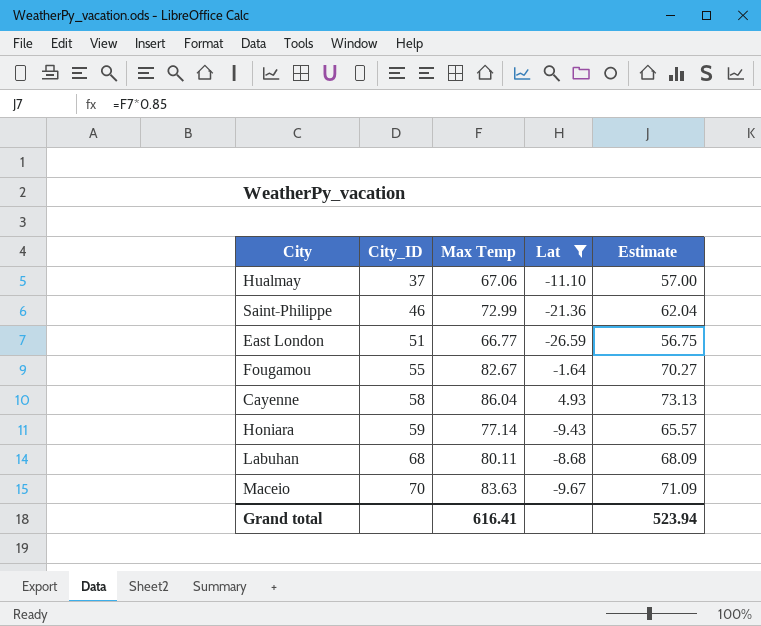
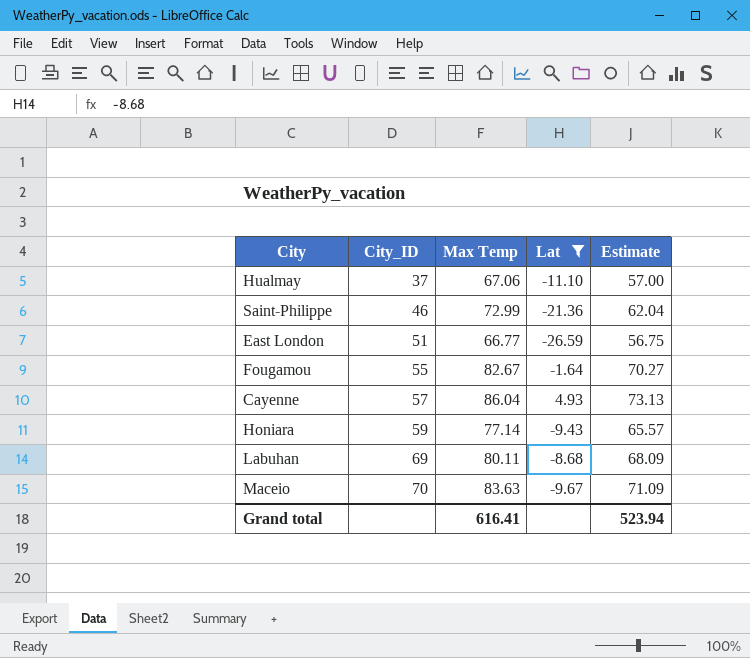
Cayenne | City_ID: 58 -> 57
Labuhan | City_ID: 68 -> 69

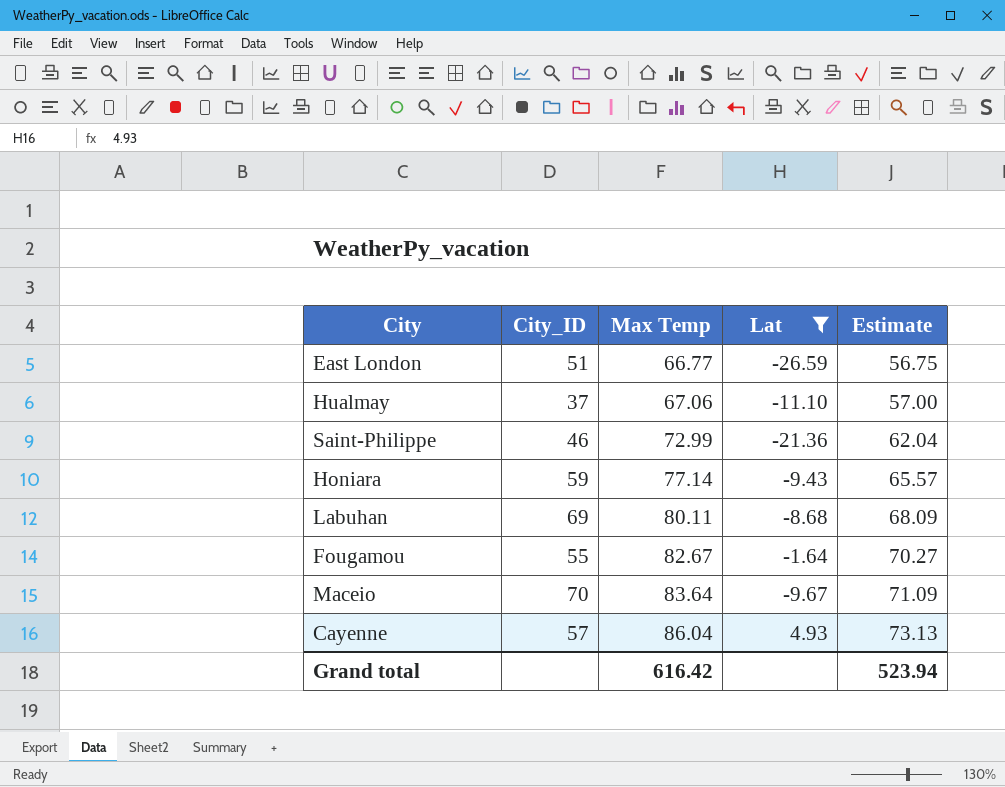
row order: City_ID ascending -> Max Temp ascending
Maceio | Max Temp: 83.63 -> 83.64
Grand total | Max Temp: 616.41 -> 616.42

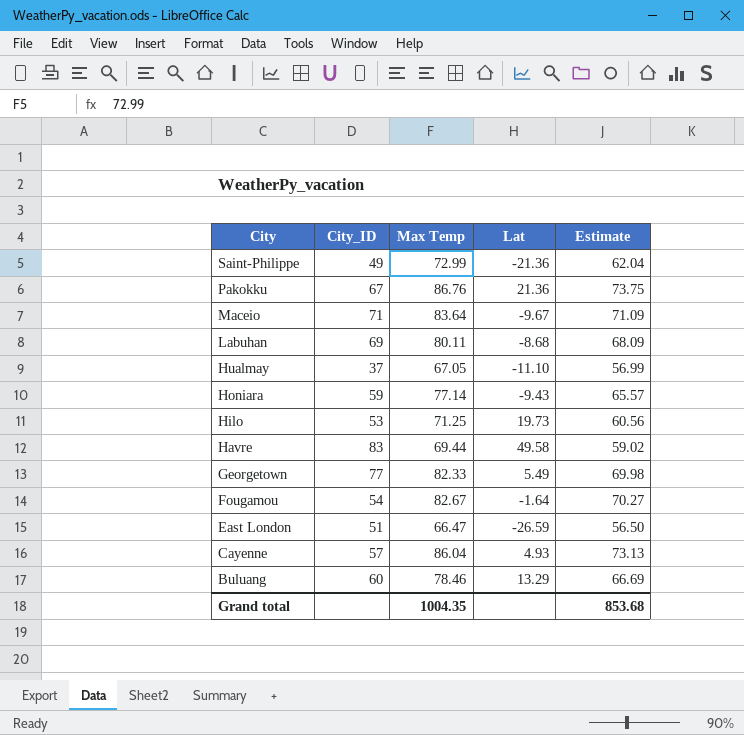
filter: Lat <= 4.93 -> none
row order: Max Temp ascending -> City descending
Saint-Philippe | City_ID: 46 -> 49
Maceio | City_ID: 70 -> 71
Hualmay | Max Temp: 67.06 -> 67.05
Hualmay | Estimate: 57.00 -> 56.99
Fougamou | City_ID: 55 -> 54
East London | Max Temp: 66.77 -> 66.47
East London | Estimate: 56.75 -> 56.50
Grand total | Max Temp: 616.42 -> 1004.35
Grand total | Estimate: 523.94 -> 853.68

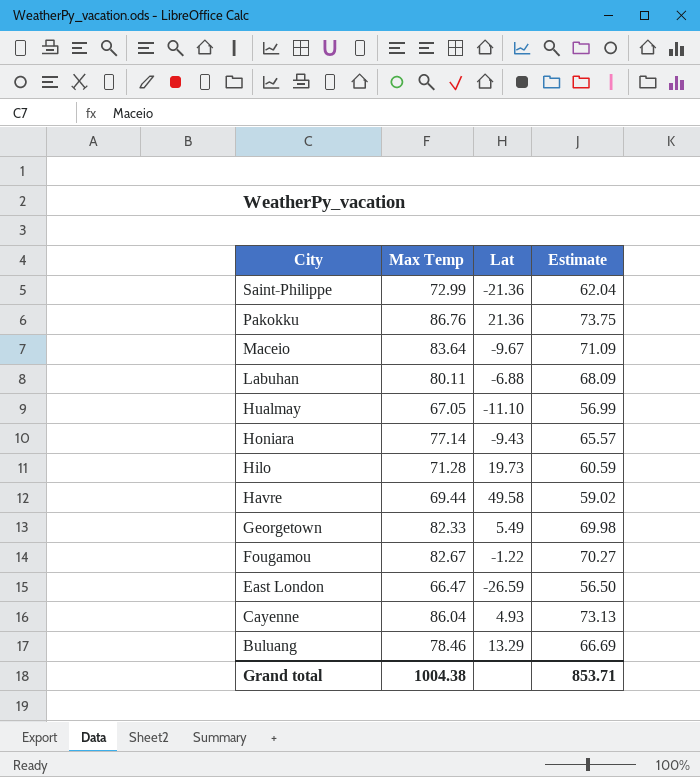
column City_ID | position: 2 -> none
Labuhan | Lat: -8.68 -> -6.88
Hilo | Max Temp: 71.25 -> 71.28
Hilo | Estimate: 60.56 -> 60.59
Fougamou | Lat: -1.64 -> -1.22
Grand total | Max Temp: 1004.35 -> 1004.38
Grand total | Estimate: 853.68 -> 853.71

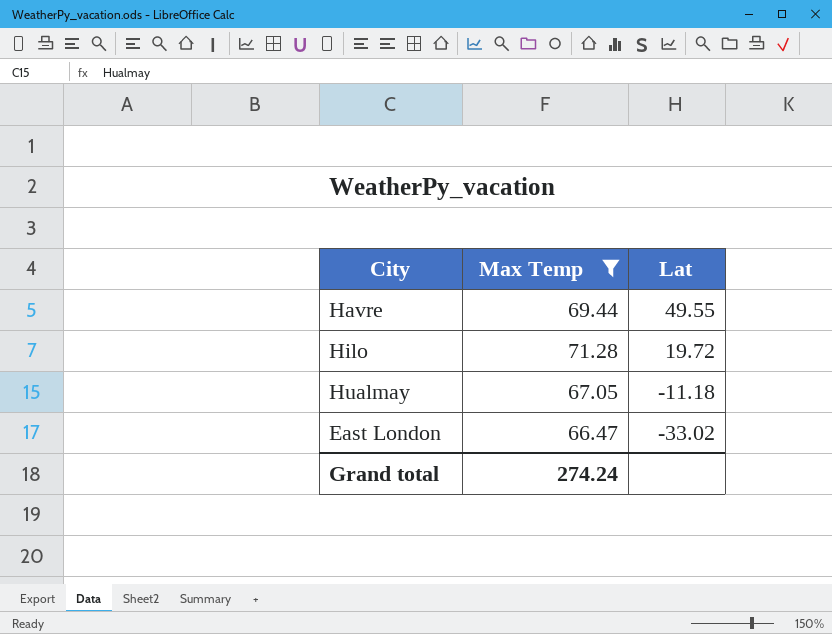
filter: none -> Max Temp <= 71.28
row order: City descending -> Lat descending
column Estimate | formula: [Max Temp] * 0.85 -> none
Havre | Lat: 49.58 -> 49.55
Hilo | Lat: 19.73 -> 19.72
Hualmay | Lat: -11.10 -> -11.18
East London | Lat: -26.59 -> -33.02
Grand total | Max Temp: 1004.38 -> 274.24

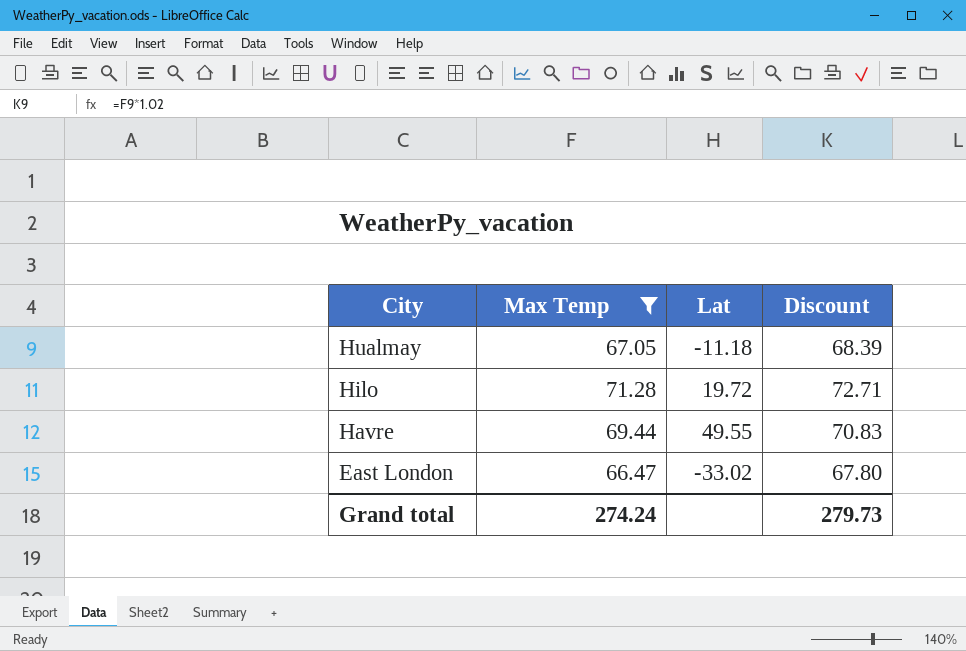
row order: Lat descending -> City descending
column Discount | formula: none -> [Max Temp] * 1.02

